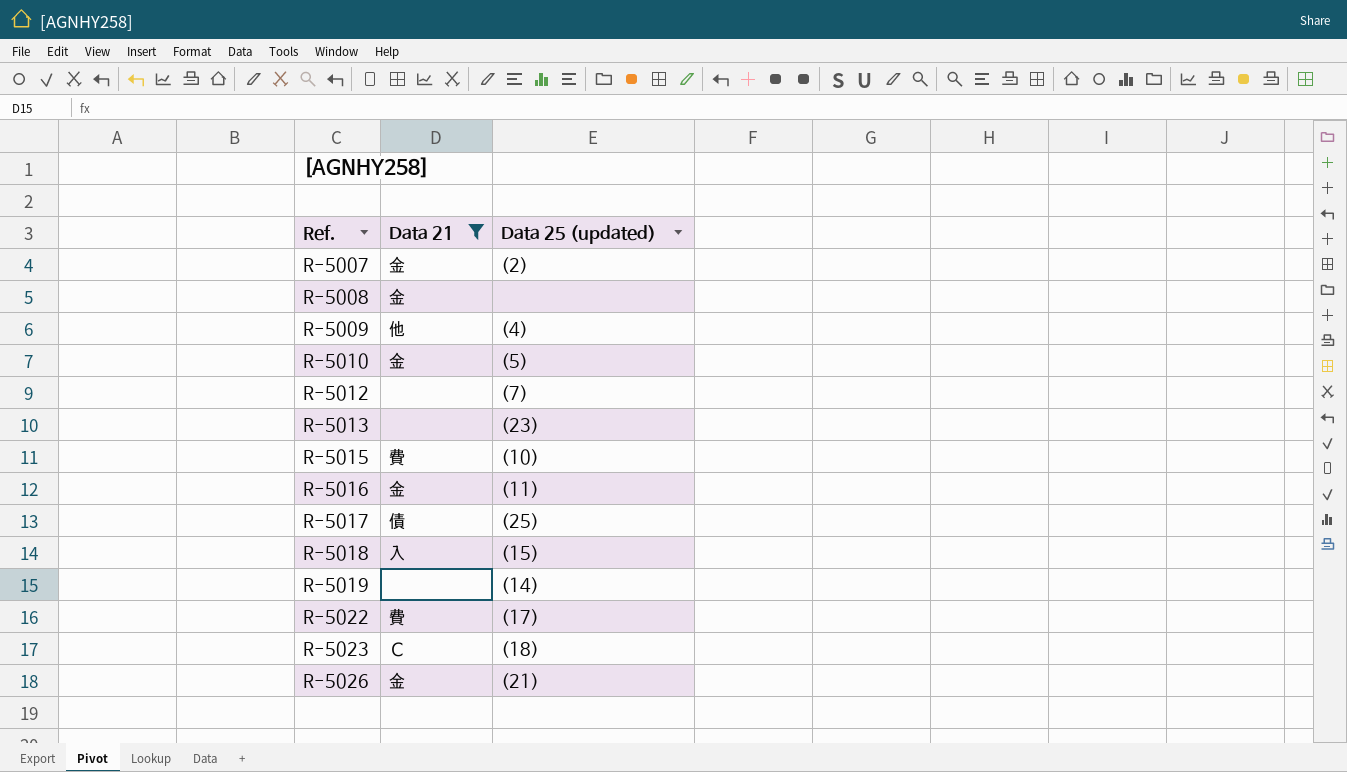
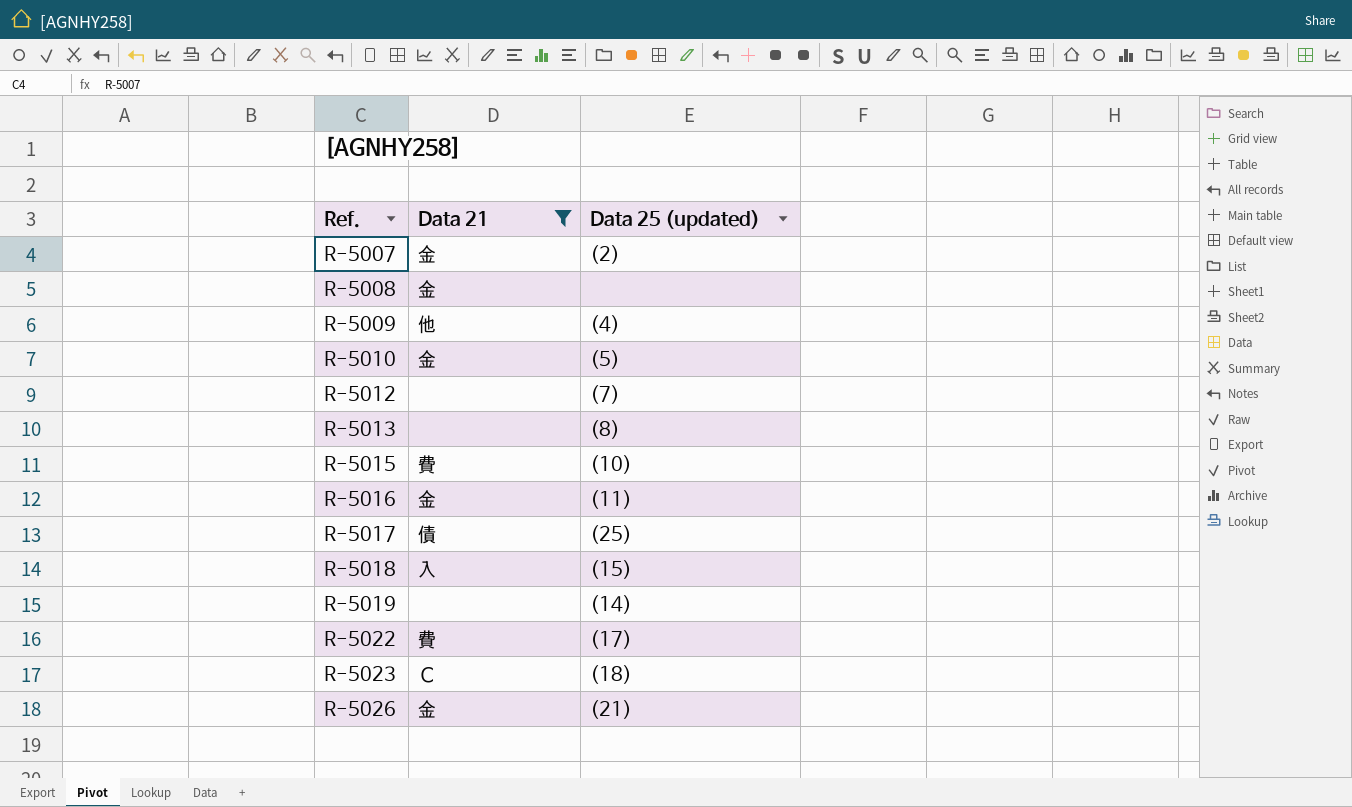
R-5013 | Data 25 (updated): (23) -> (8)

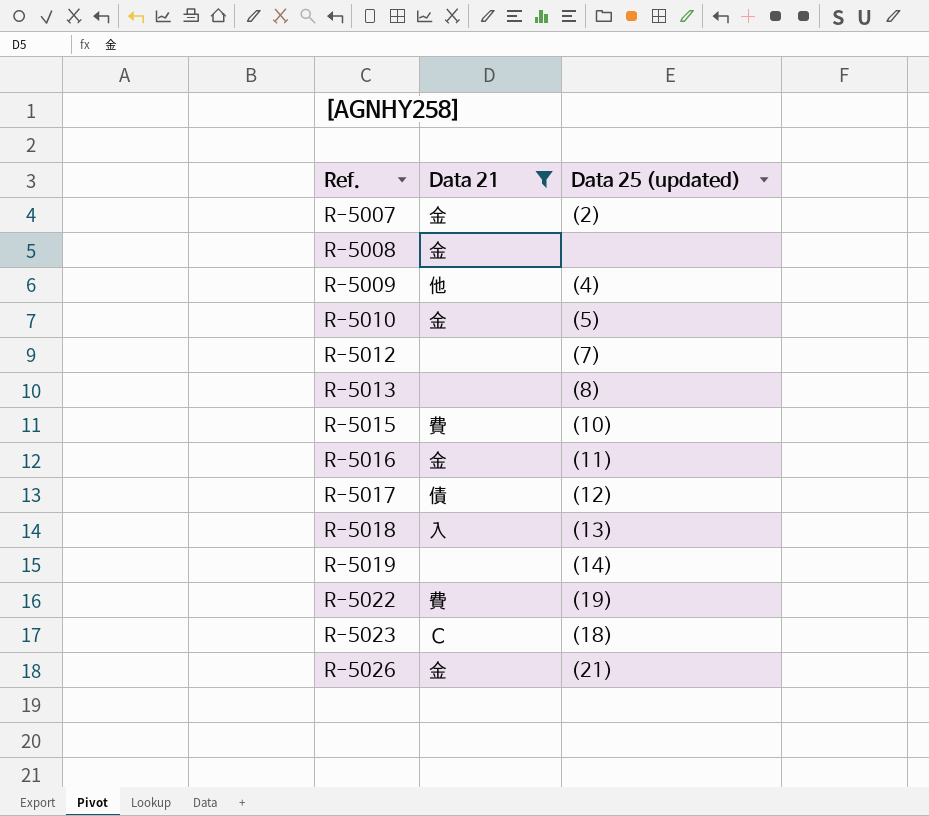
R-5017 | Data 25 (updated): (25) -> (12)
R-5018 | Data 25 (updated): (15) -> (13)
R-5022 | Data 25 (updated): (17) -> (19)

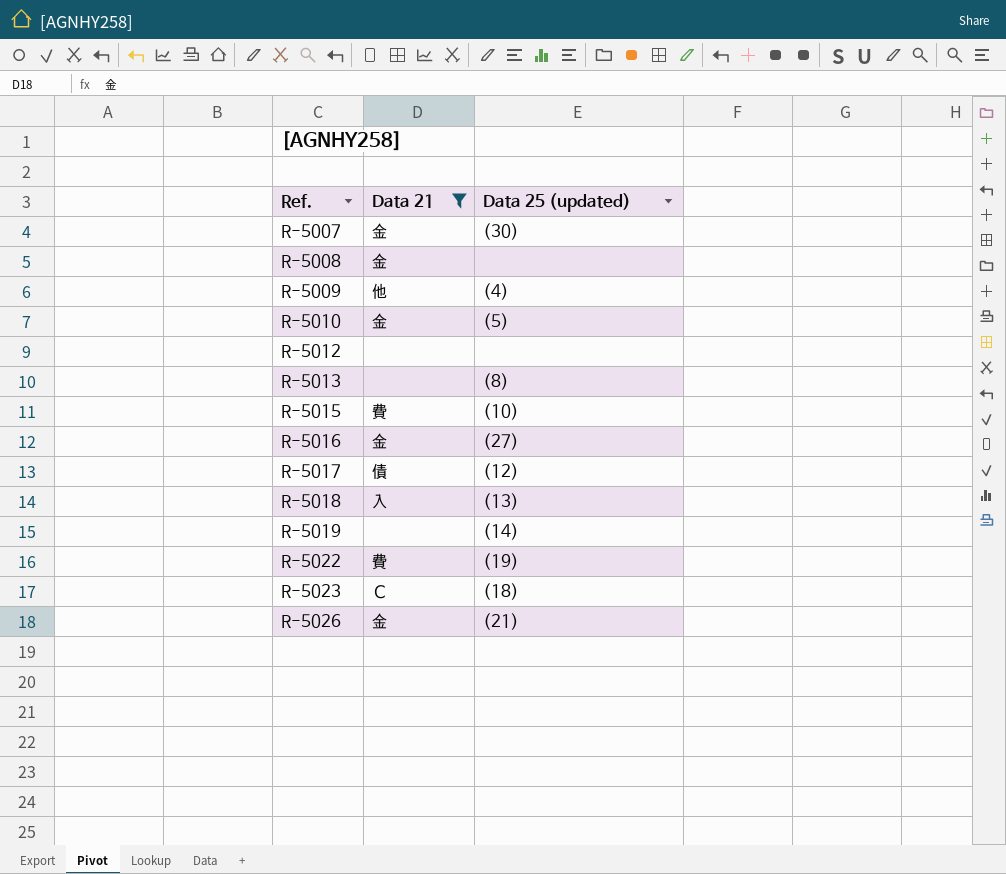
R-5007 | Data 25 (updated): (2) -> (30)
R-5012 | Data 25 (updated): (7) -> none
R-5016 | Data 25 (updated): (11) -> (27)

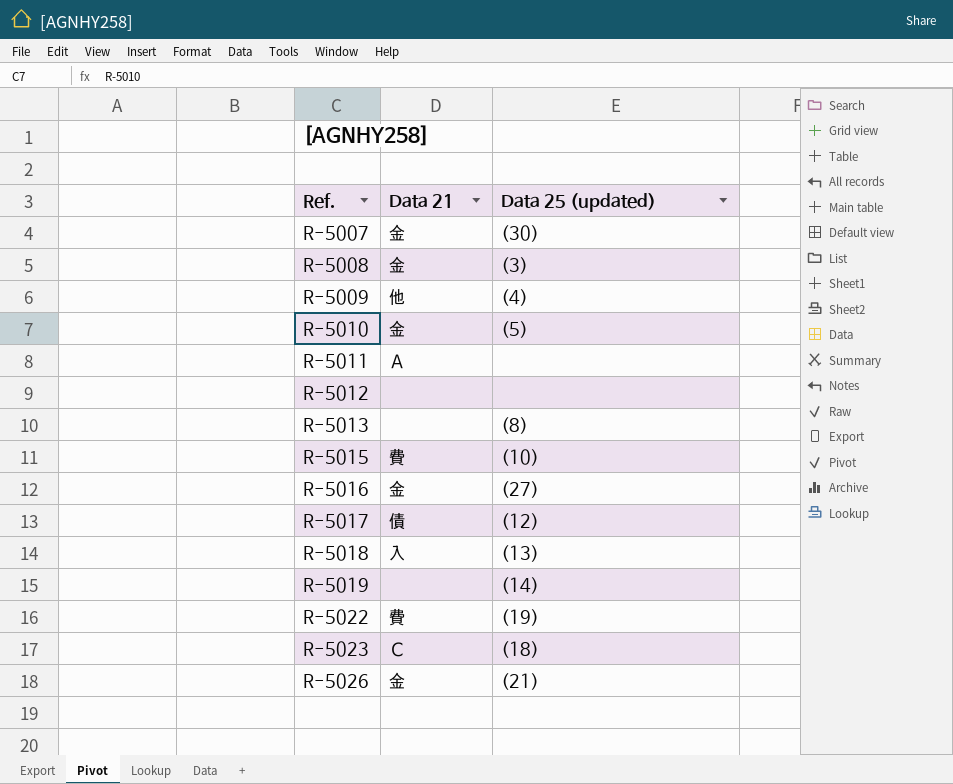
filter: Data 21 != Ａ -> none
R-5008 | Data 25 (updated): none -> (3)

